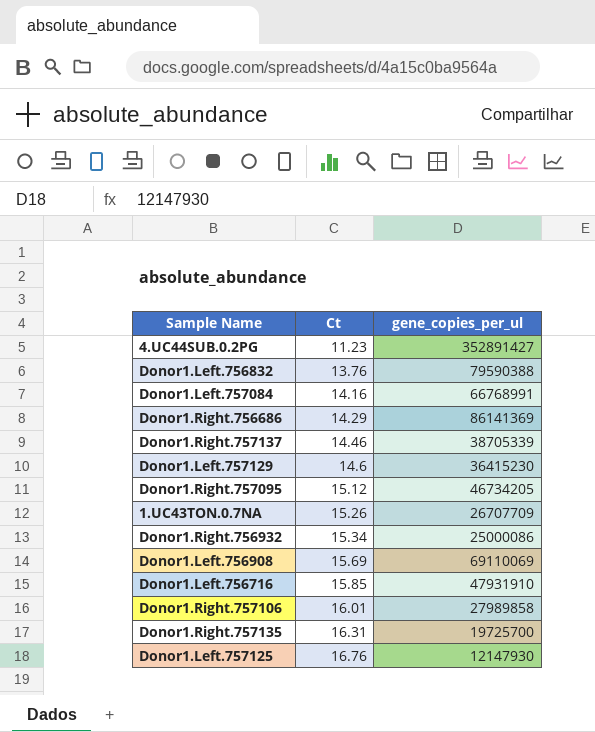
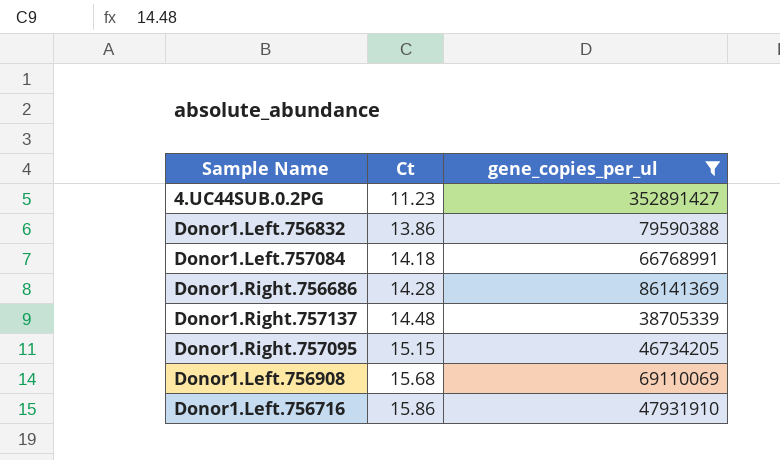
filter: none -> gene_copies_per_ul >= 38705339
Donor1.Left.756832 | Ct: 13.76 -> 13.86
Donor1.Left.757084 | Ct: 14.16 -> 14.18
Donor1.Right.756686 | Ct: 14.29 -> 14.28
Donor1.Right.757137 | Ct: 14.46 -> 14.48
Donor1.Right.757095 | Ct: 15.12 -> 15.15
Donor1.Left.756908 | Ct: 15.69 -> 15.68
Donor1.Left.756716 | Ct: 15.85 -> 15.86

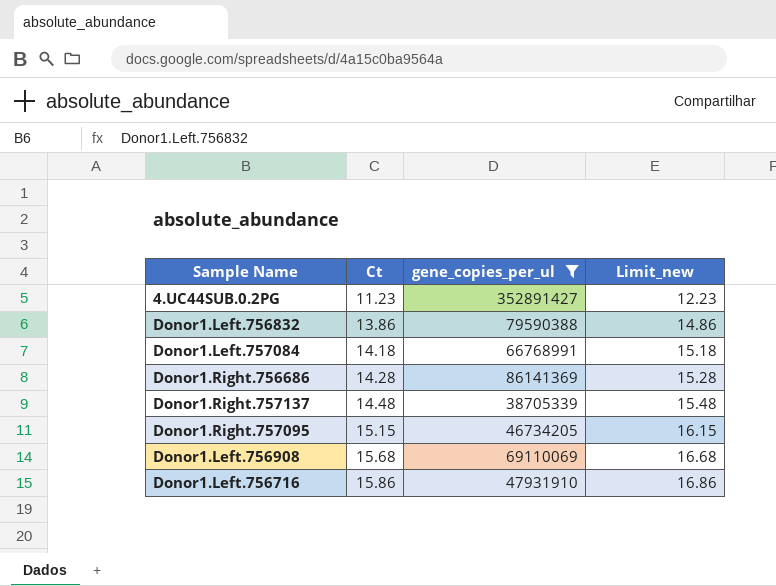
column Limit_new | formula: none -> [Ct] + 1

